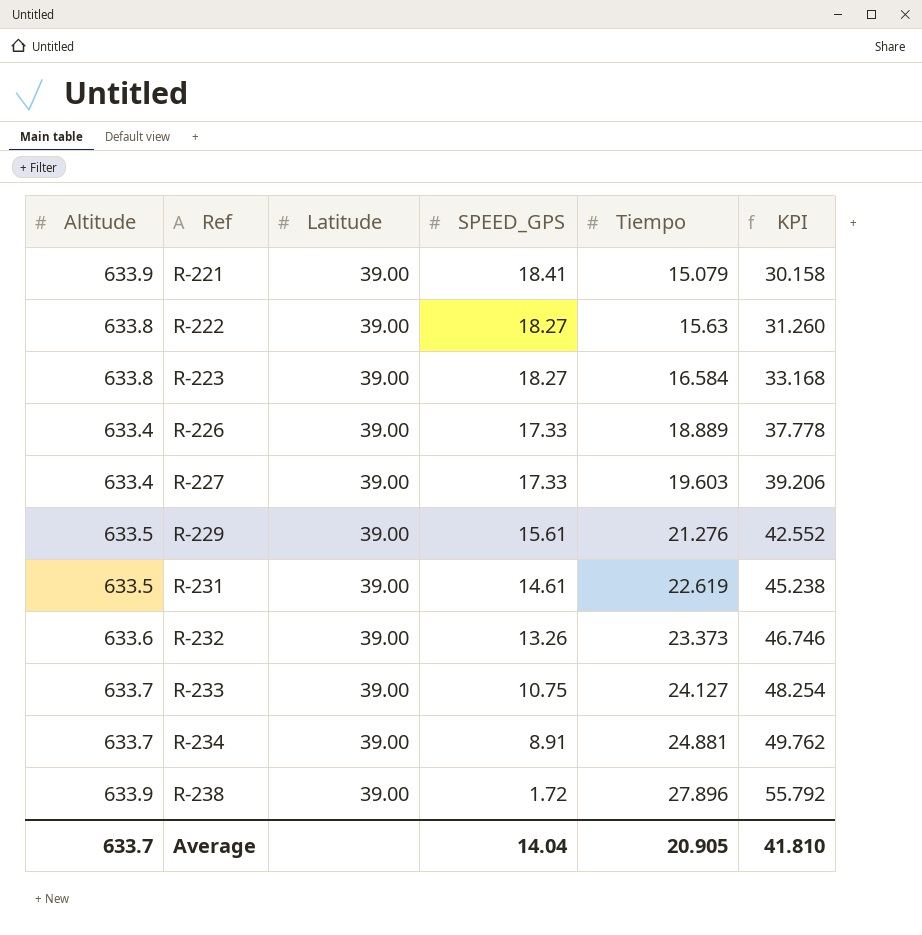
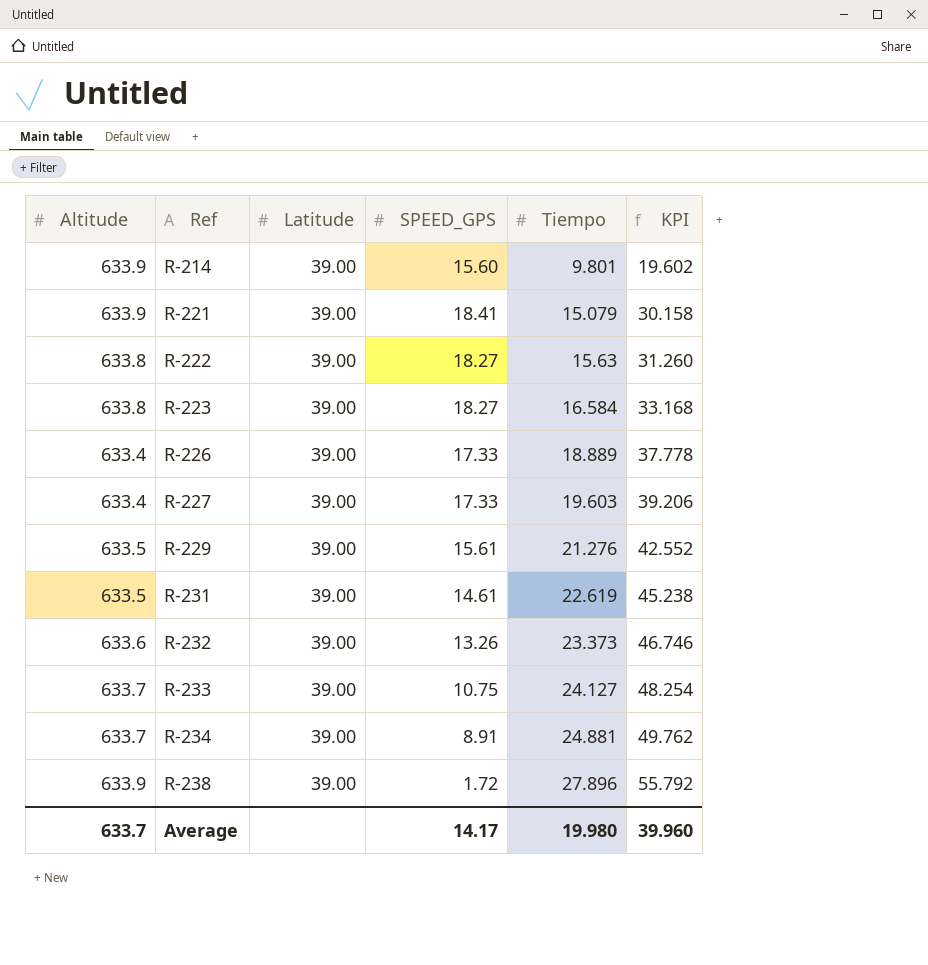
row R-214: none -> 633.9 | 39.00 | 15.60 | 9.801 | 19.602
Average | SPEED_GPS: 14.04 -> 14.17
Average | Tiempo: 20.905 -> 19.980
Average | KPI: 41.810 -> 39.960

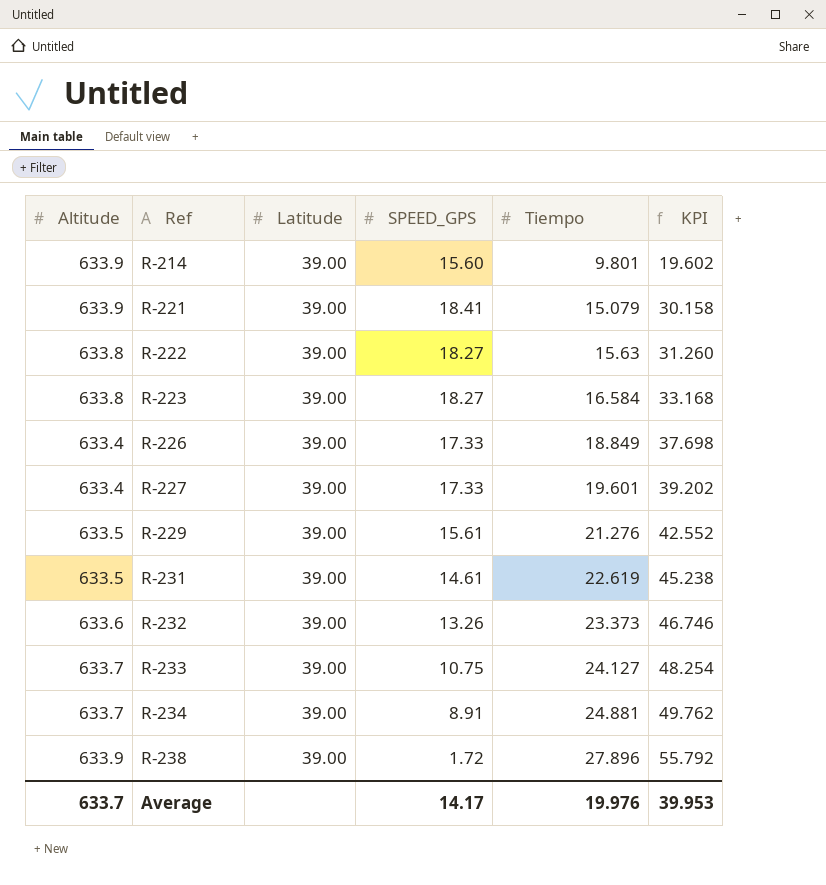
R-226 | Tiempo: 18.889 -> 18.849
R-226 | KPI: 37.778 -> 37.698
R-227 | Tiempo: 19.603 -> 19.601
R-227 | KPI: 39.206 -> 39.202
Average | Tiempo: 19.980 -> 19.976
Average | KPI: 39.960 -> 39.953

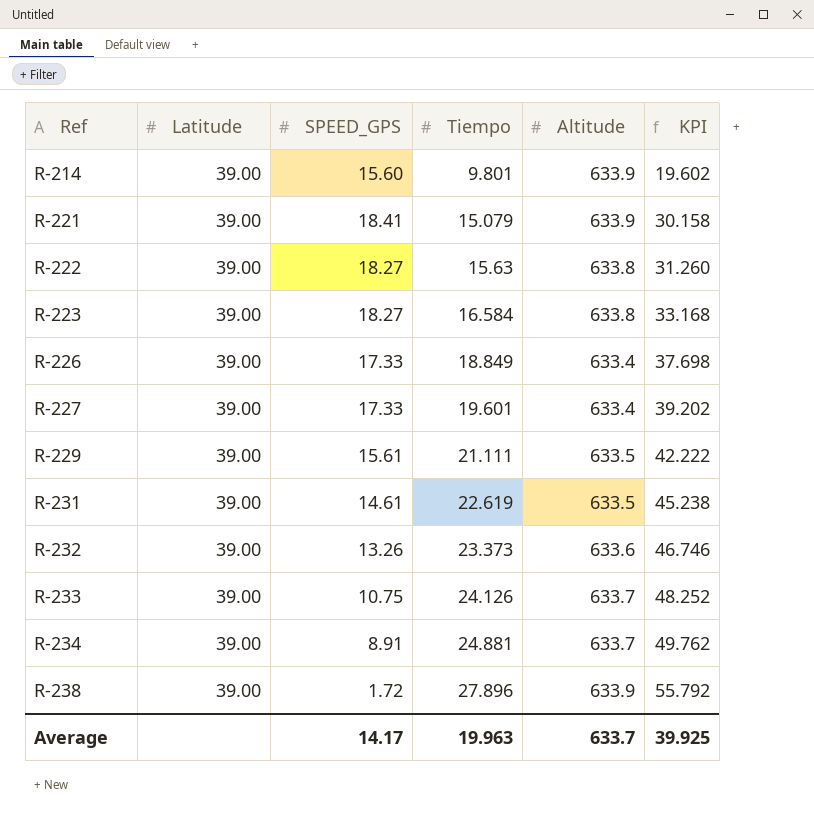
column Altitude | position: 1 -> 5
R-229 | Tiempo: 21.276 -> 21.111
R-229 | KPI: 42.552 -> 42.222
R-233 | Tiempo: 24.127 -> 24.126
R-233 | KPI: 48.254 -> 48.252
Average | Tiempo: 19.976 -> 19.963
Average | KPI: 39.953 -> 39.925

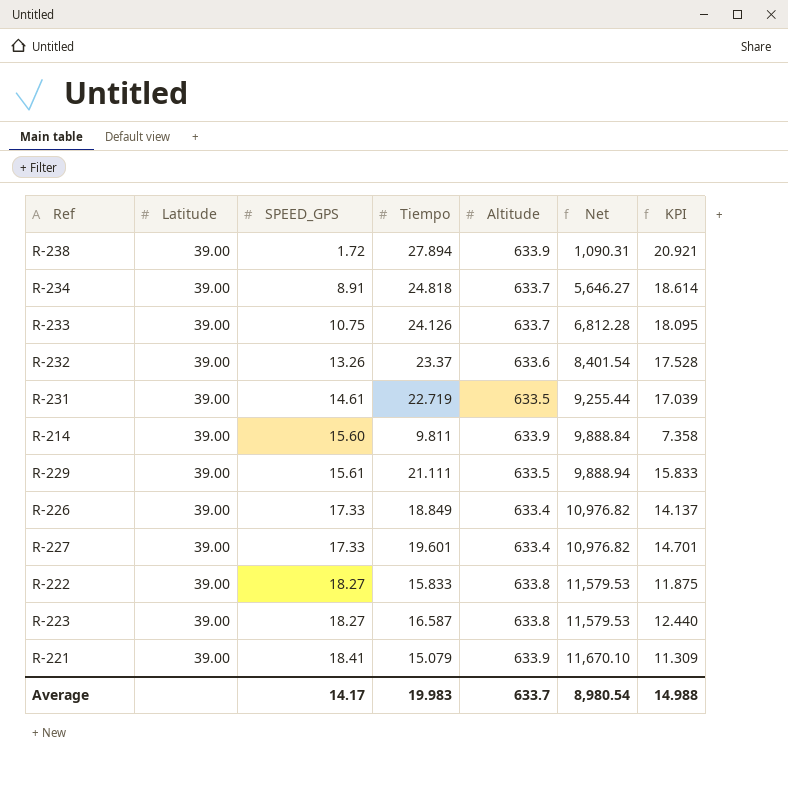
row order: Ref ascending -> SPEED_GPS ascending
column Net | formula: none -> [SPEED_GPS] * [Altitude]
column KPI | formula: [Tiempo] * 2 -> [Tiempo] * 0.75
R-238 | Tiempo: 27.896 -> 27.894
R-234 | Tiempo: 24.881 -> 24.818
R-232 | Tiempo: 23.373 -> 23.37
R-231 | Tiempo: 22.619 -> 22.719
R-214 | Tiempo: 9.801 -> 9.811
R-222 | Tiempo: 15.63 -> 15.833
R-223 | Tiempo: 16.584 -> 16.587
Average | Tiempo: 19.963 -> 19.983
Average | KPI: 39.925 -> 14.988

